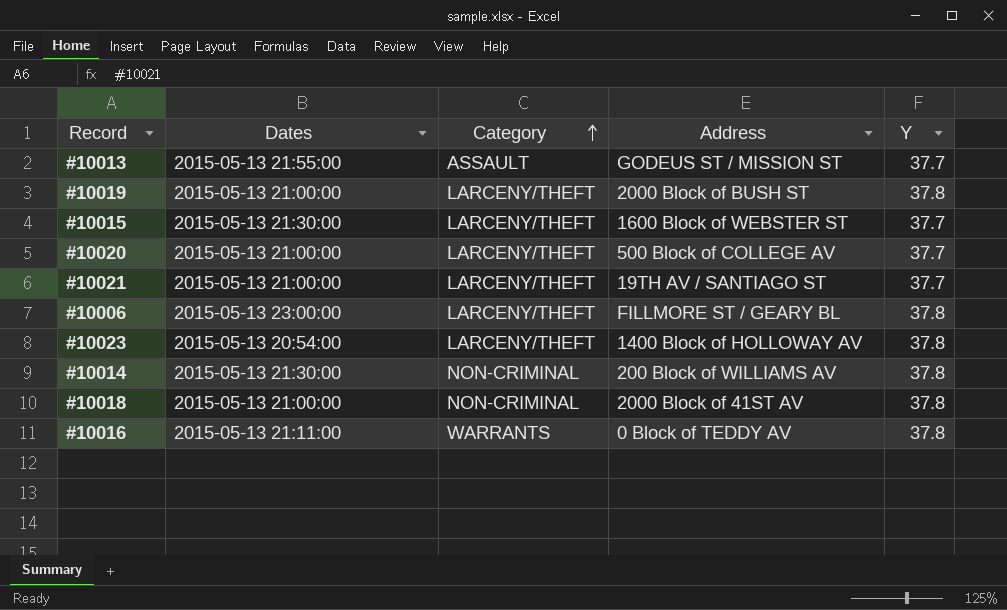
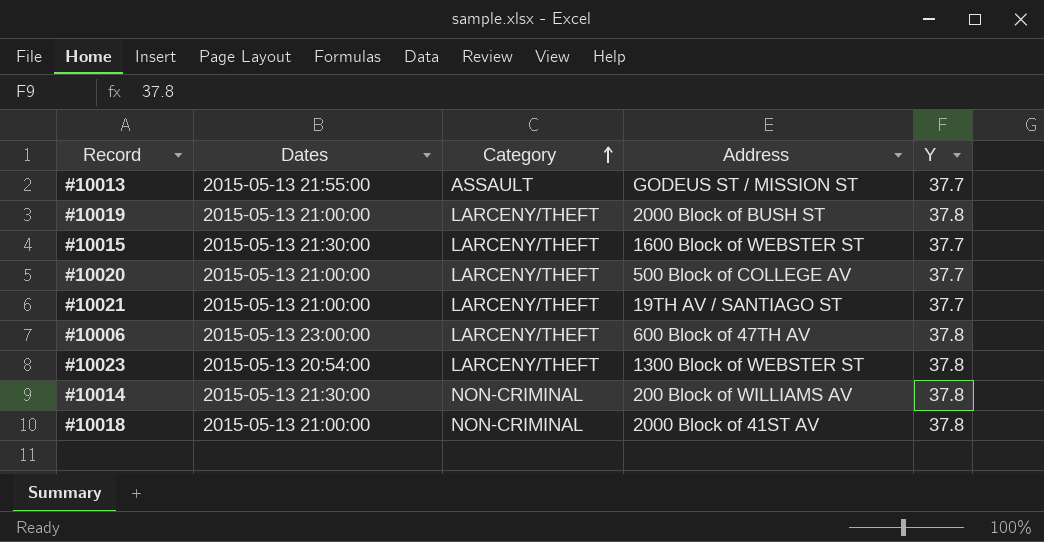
row #10016: 2015-05-13 21:11:00 | WARRANTS | 0 Block of TEDDY AV | 37.8 -> none
#10006 | Address: FILLMORE ST / GEARY BL -> 600 Block of 47TH AV
#10023 | Address: 1400 Block of HOLLOWAY AV -> 1300 Block of WEBSTER ST

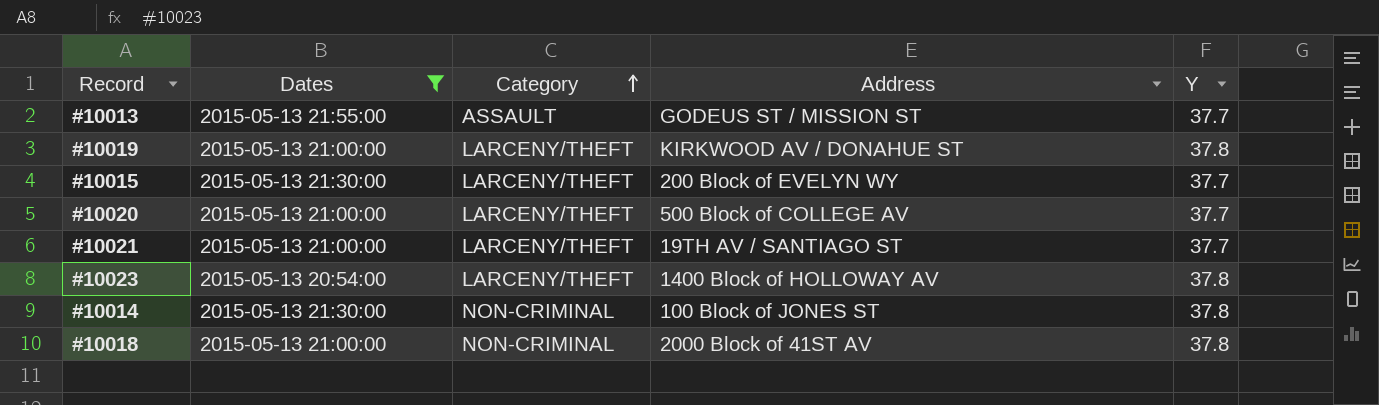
filter: none -> Dates != 2015-05-13 23:00:00
#10019 | Address: 2000 Block of BUSH ST -> KIRKWOOD AV / DONAHUE ST
#10015 | Address: 1600 Block of WEBSTER ST -> 200 Block of EVELYN WY
#10023 | Address: 1300 Block of WEBSTER ST -> 1400 Block of HOLLOWAY AV
#10014 | Address: 200 Block of WILLIAMS AV -> 100 Block of JONES ST

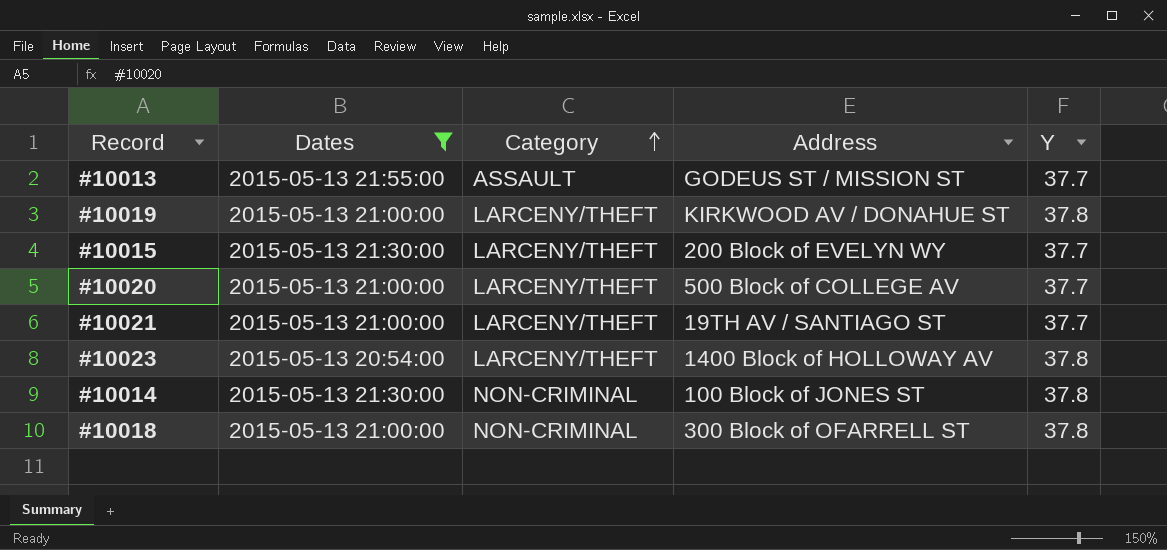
#10018 | Address: 2000 Block of 41ST AV -> 300 Block of OFARRELL ST

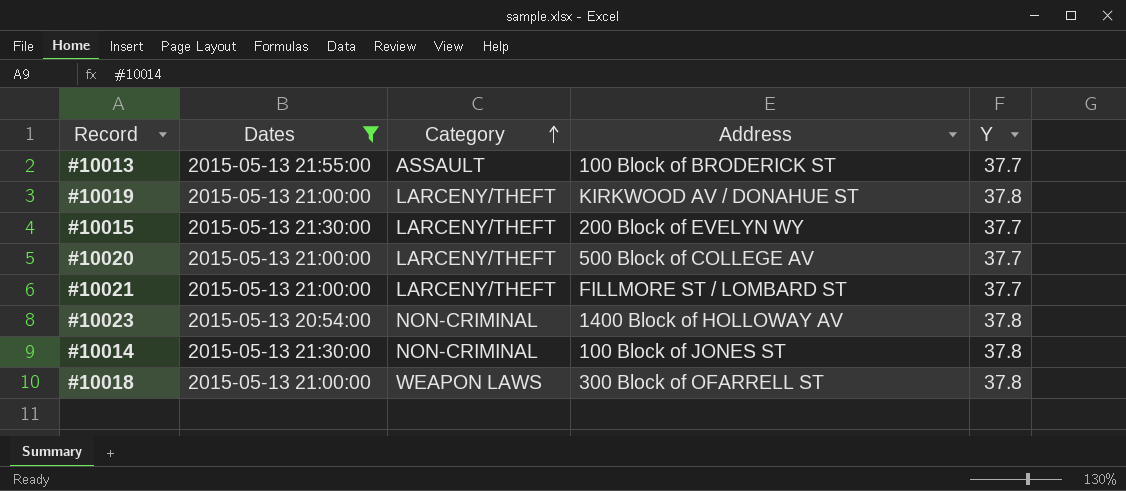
#10013 | Address: GODEUS ST / MISSION ST -> 100 Block of BRODERICK ST
#10021 | Address: 19TH AV / SANTIAGO ST -> FILLMORE ST / LOMBARD ST
#10023 | Category: LARCENY/THEFT -> NON-CRIMINAL
#10018 | Category: NON-CRIMINAL -> WEAPON LAWS

